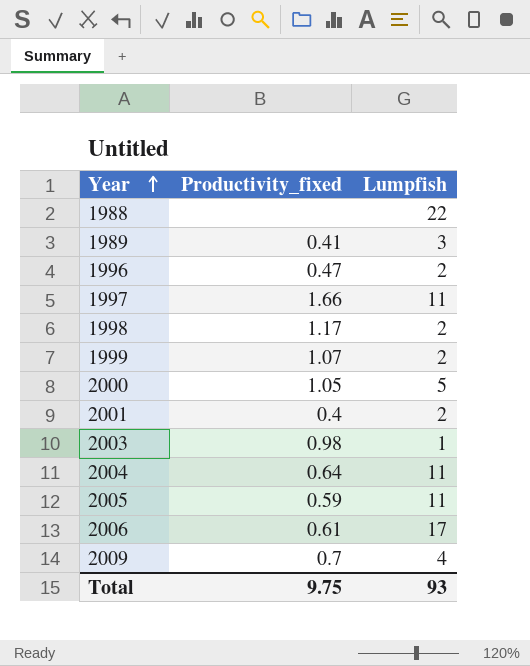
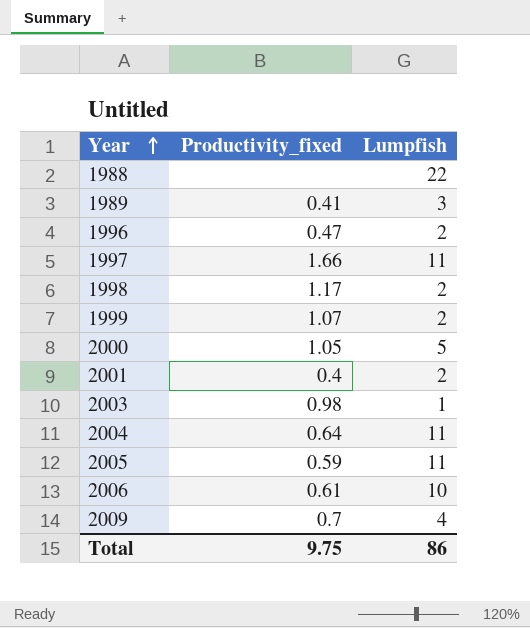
2006 | Lumpfish: 17 -> 10
Total | Lumpfish: 93 -> 86

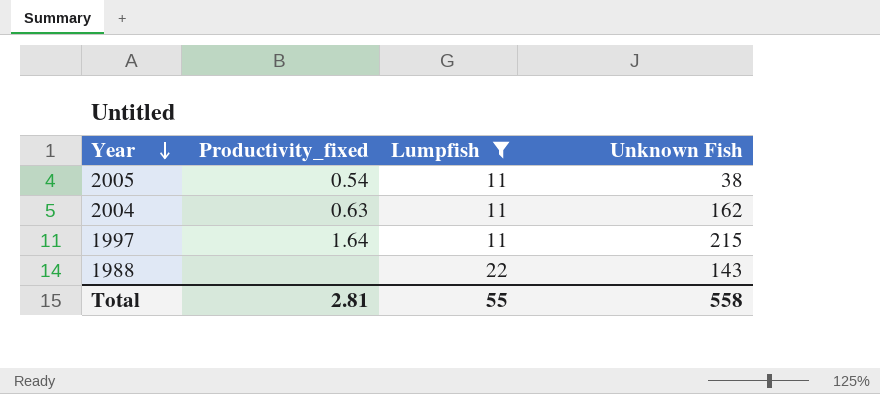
filter: none -> Lumpfish >= 11
row order: Year ascending -> Year descending
column Unknown Fish | position: none -> 4
2005 | Productivity_fixed: 0.59 -> 0.54
2004 | Productivity_fixed: 0.64 -> 0.63
1997 | Productivity_fixed: 1.66 -> 1.64
Total | Productivity_fixed: 9.75 -> 2.81
Total | Lumpfish: 86 -> 55

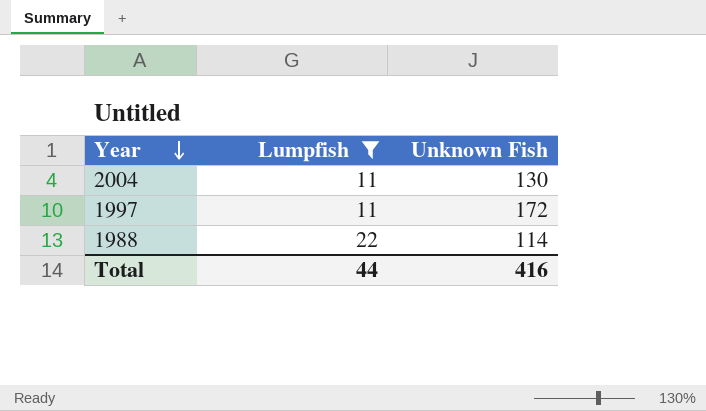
column Productivity_fixed | position: 2 -> none
row 2005: 0.54 | 11 | 38 -> none
2004 | Unknown Fish: 162 -> 130
1997 | Unknown Fish: 215 -> 172
1988 | Unknown Fish: 143 -> 114
Total | Lumpfish: 55 -> 44
Total | Unknown Fish: 558 -> 416

